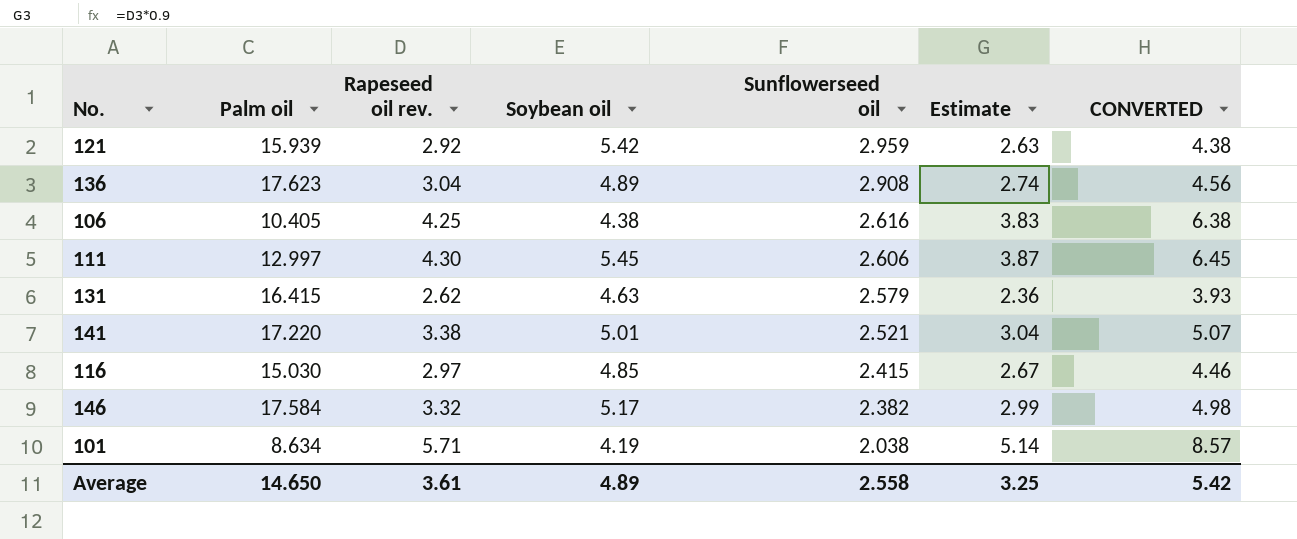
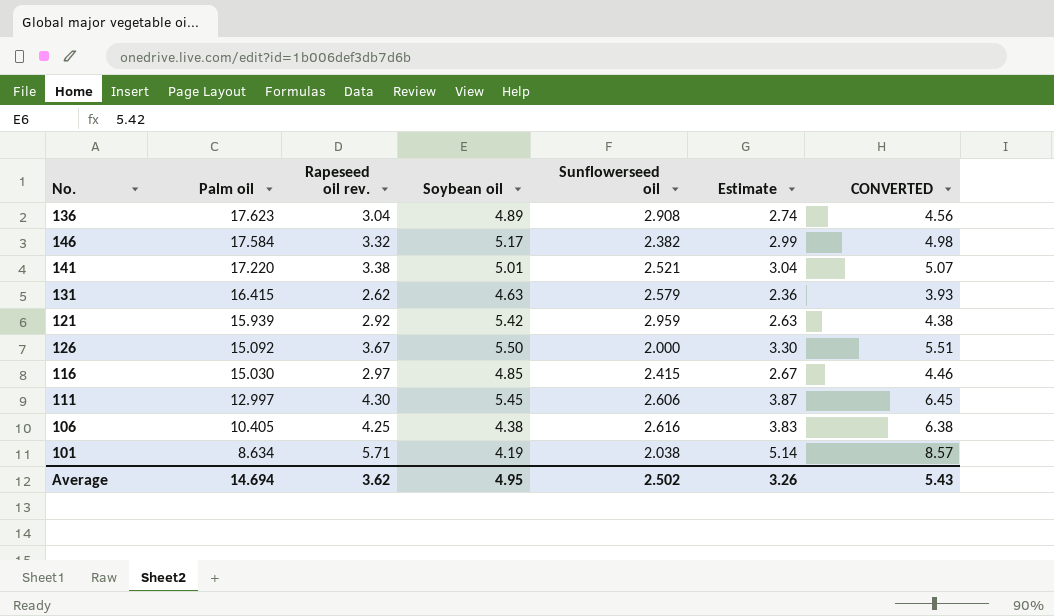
row order: Sunflowerseed oil descending -> Palm oil descending
row 126: none -> 15.092 | 3.67 | 5.50 | 2.000 | 3.30 | 5.51
Average | Palm oil: 14.650 -> 14.694
Average | Rapeseed oil rev.: 3.61 -> 3.62
Average | Soybean oil: 4.89 -> 4.95
Average | Sunflowerseed oil: 2.558 -> 2.502
Average | Estimate: 3.25 -> 3.26
Average | CONVERTED: 5.42 -> 5.43

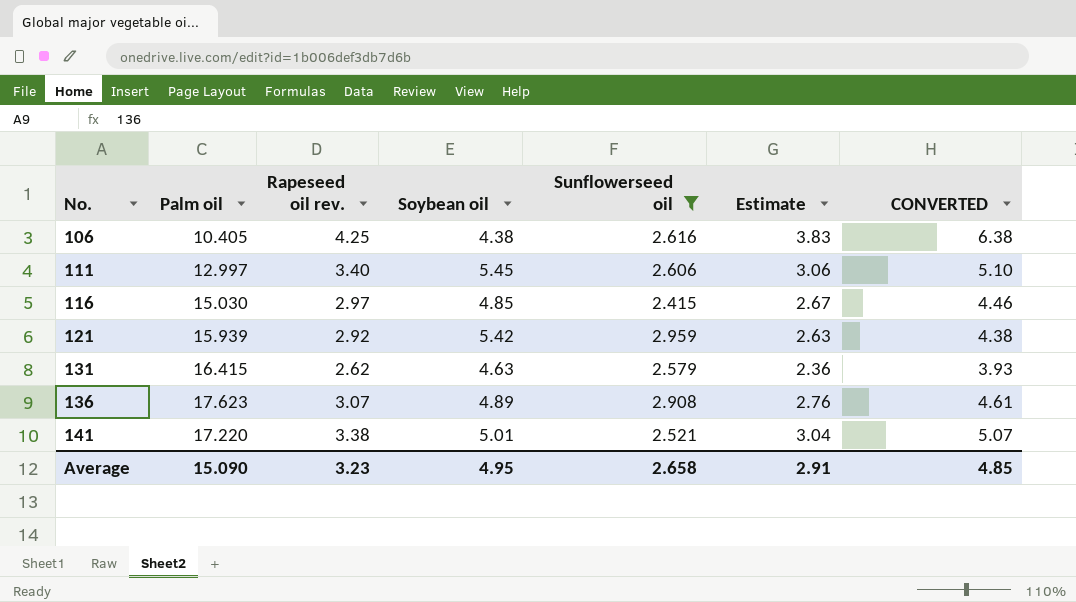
filter: none -> Sunflowerseed oil >= 2.415
row order: Palm oil descending -> No. ascending
111 | Rapeseed oil rev.: 4.30 -> 3.40
111 | Estimate: 3.87 -> 3.06
111 | CONVERTED: 6.45 -> 5.10
136 | Rapeseed oil rev.: 3.04 -> 3.07
136 | Estimate: 2.74 -> 2.76
136 | CONVERTED: 4.56 -> 4.61
Average | Palm oil: 14.694 -> 15.090
Average | Rapeseed oil rev.: 3.62 -> 3.23
Average | Sunflowerseed oil: 2.502 -> 2.658
Average | Estimate: 3.26 -> 2.91
Average | CONVERTED: 5.43 -> 4.85

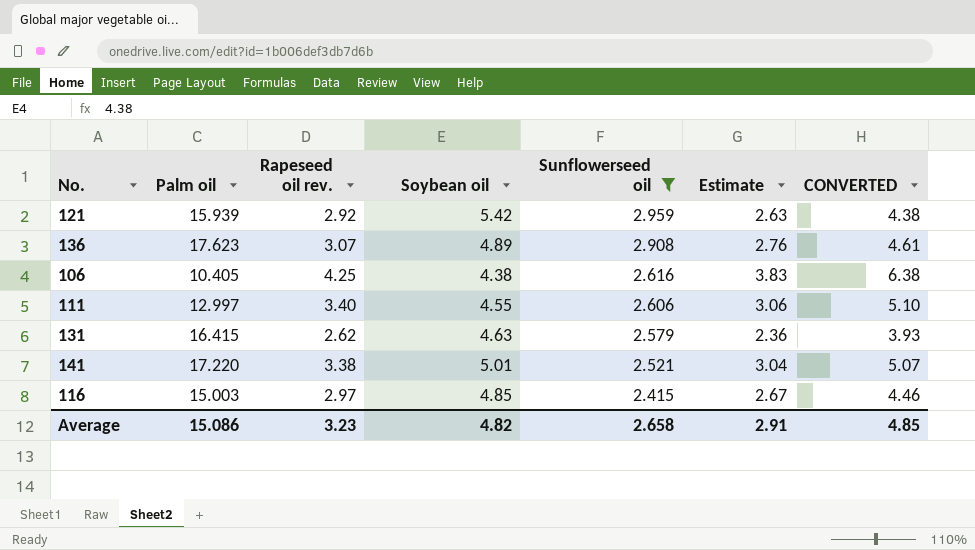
row order: No. ascending -> Sunflowerseed oil descending
111 | Soybean oil: 5.45 -> 4.55
116 | Palm oil: 15.030 -> 15.003
Average | Palm oil: 15.090 -> 15.086
Average | Soybean oil: 4.95 -> 4.82

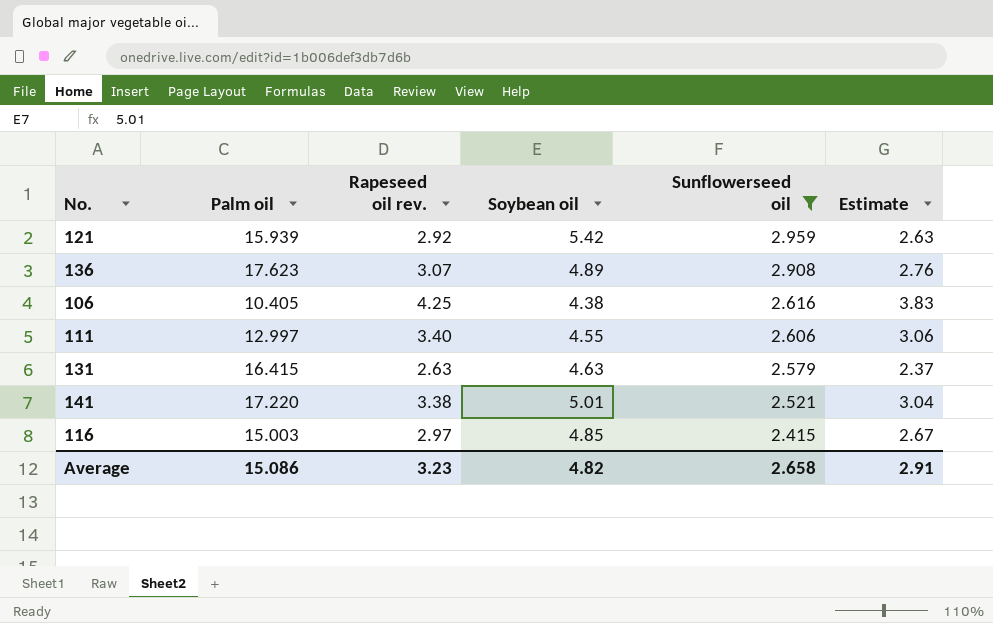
column CONVERTED | formula: [Rapeseed oil rev.] * 1.5 -> none
131 | Rapeseed oil rev.: 2.62 -> 2.63
131 | Estimate: 2.36 -> 2.37

